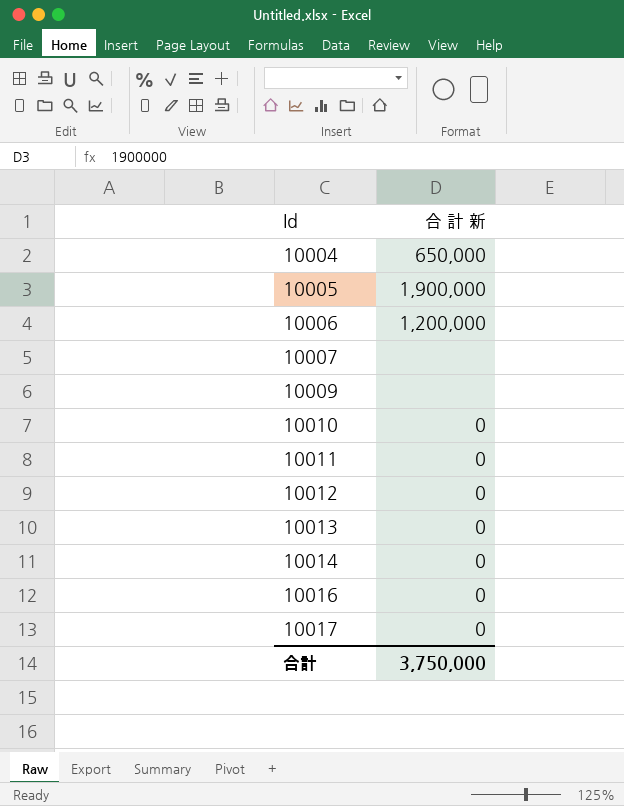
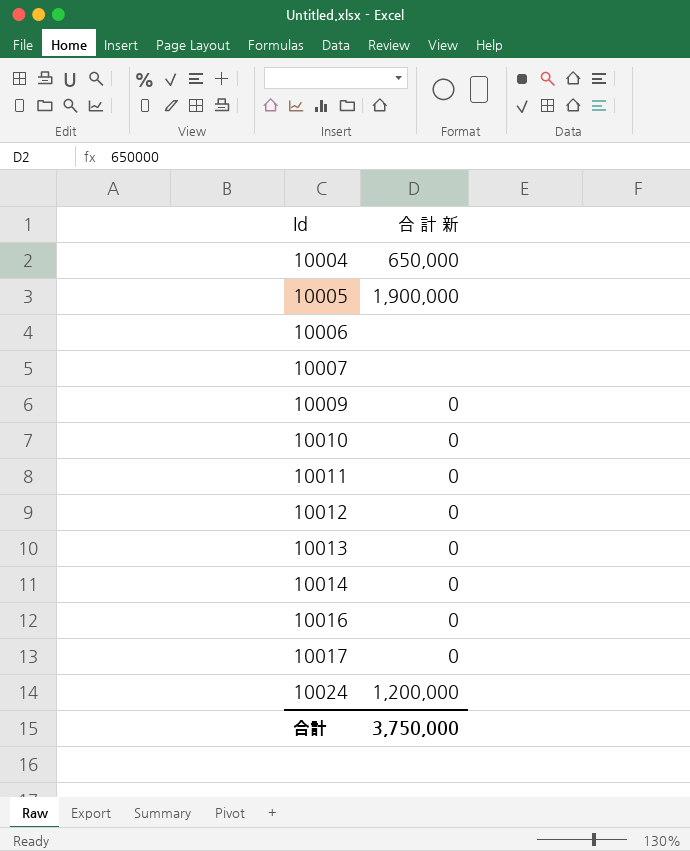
10006 | 合 計 新: 1,200,000 -> none
10009 | 合 計 新: none -> 0
row 10024: none -> 1,200,000

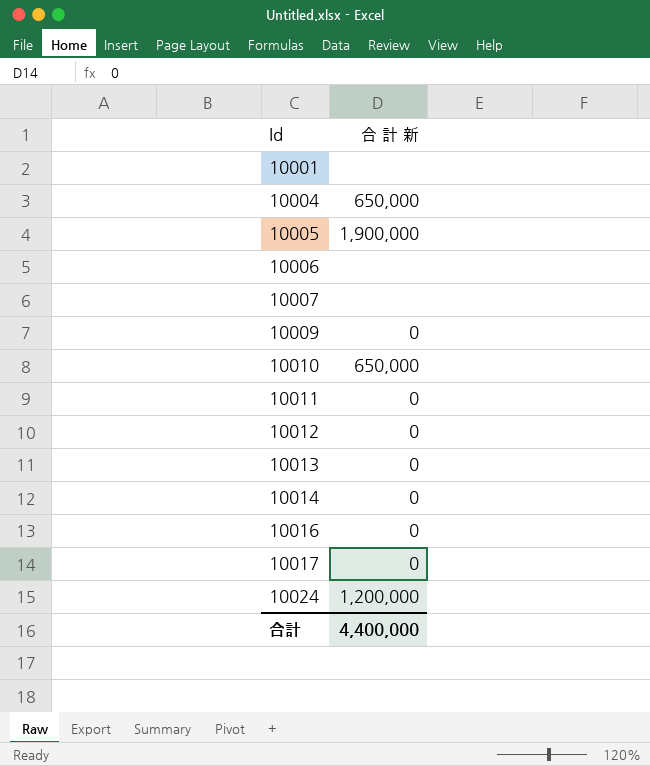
row 10001: none -> none
10010 | 合 計 新: 0 -> 650,000
合計 | 合 計 新: 3,750,000 -> 4,400,000

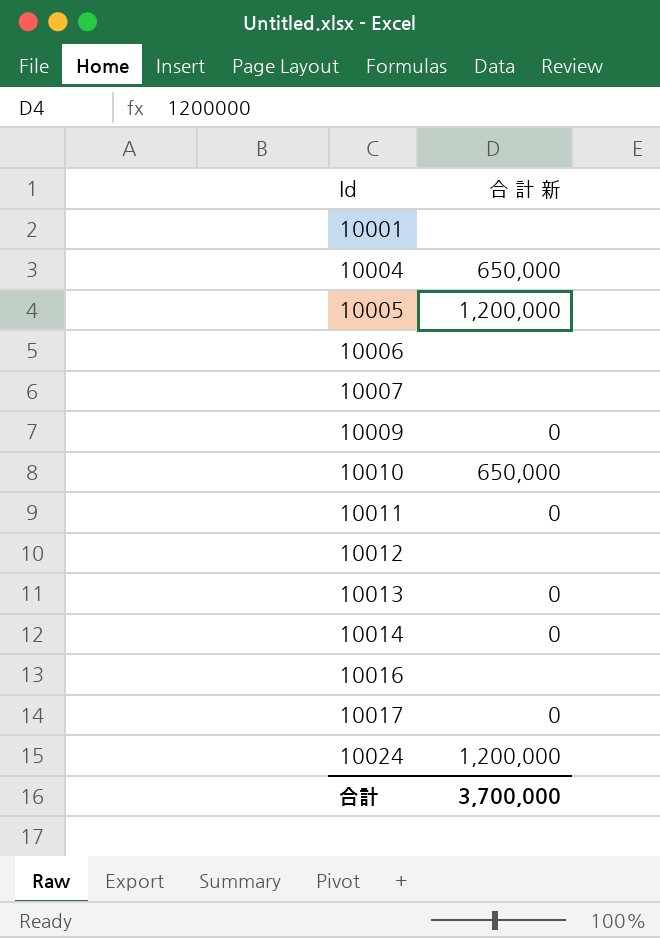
10005 | 合 計 新: 1,900,000 -> 1,200,000
10012 | 合 計 新: 0 -> none
10016 | 合 計 新: 0 -> none
合計 | 合 計 新: 4,400,000 -> 3,700,000

